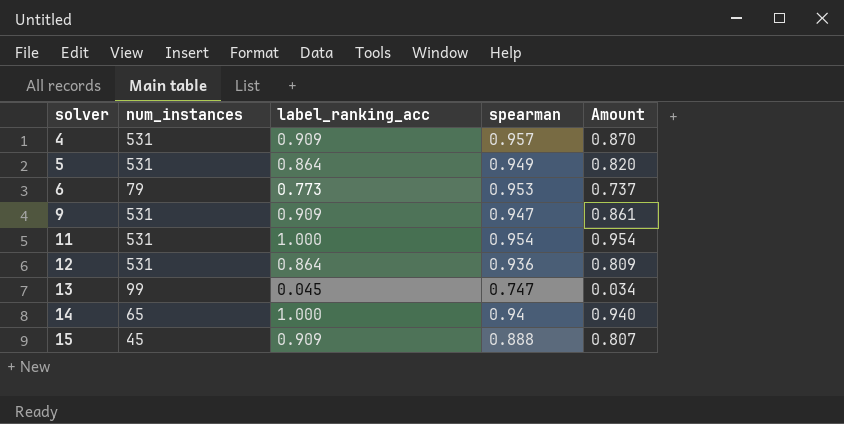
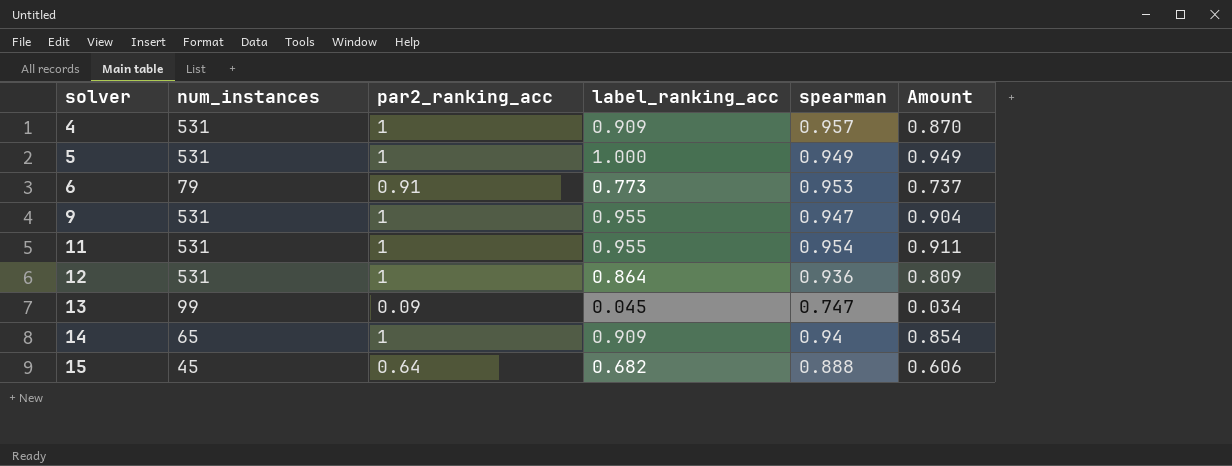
column par2_ranking_acc | position: none -> 3
5 | label_ranking_acc: 0.864 -> 1.000
5 | Amount: 0.820 -> 0.949
9 | label_ranking_acc: 0.909 -> 0.955
9 | Amount: 0.861 -> 0.904
11 | label_ranking_acc: 1.000 -> 0.955
11 | Amount: 0.954 -> 0.911
14 | label_ranking_acc: 1.000 -> 0.909
14 | Amount: 0.940 -> 0.854
15 | label_ranking_acc: 0.909 -> 0.682
15 | Amount: 0.807 -> 0.606

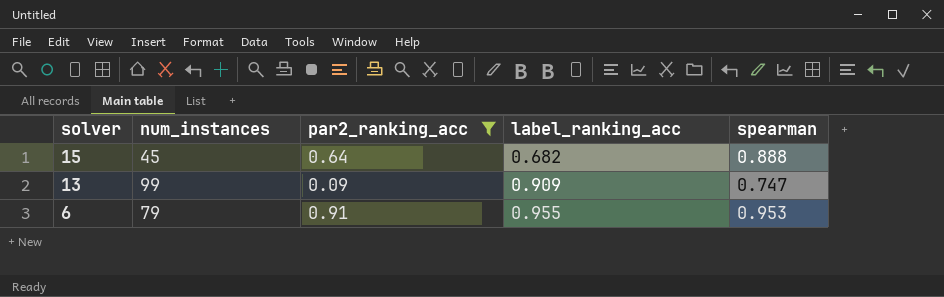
filter: none -> par2_ranking_acc != 1
row order: solver ascending -> solver descending
column Amount | formula: [label_ranking_acc] * [spearman] -> none
13 | label_ranking_acc: 0.045 -> 0.909
6 | label_ranking_acc: 0.773 -> 0.955

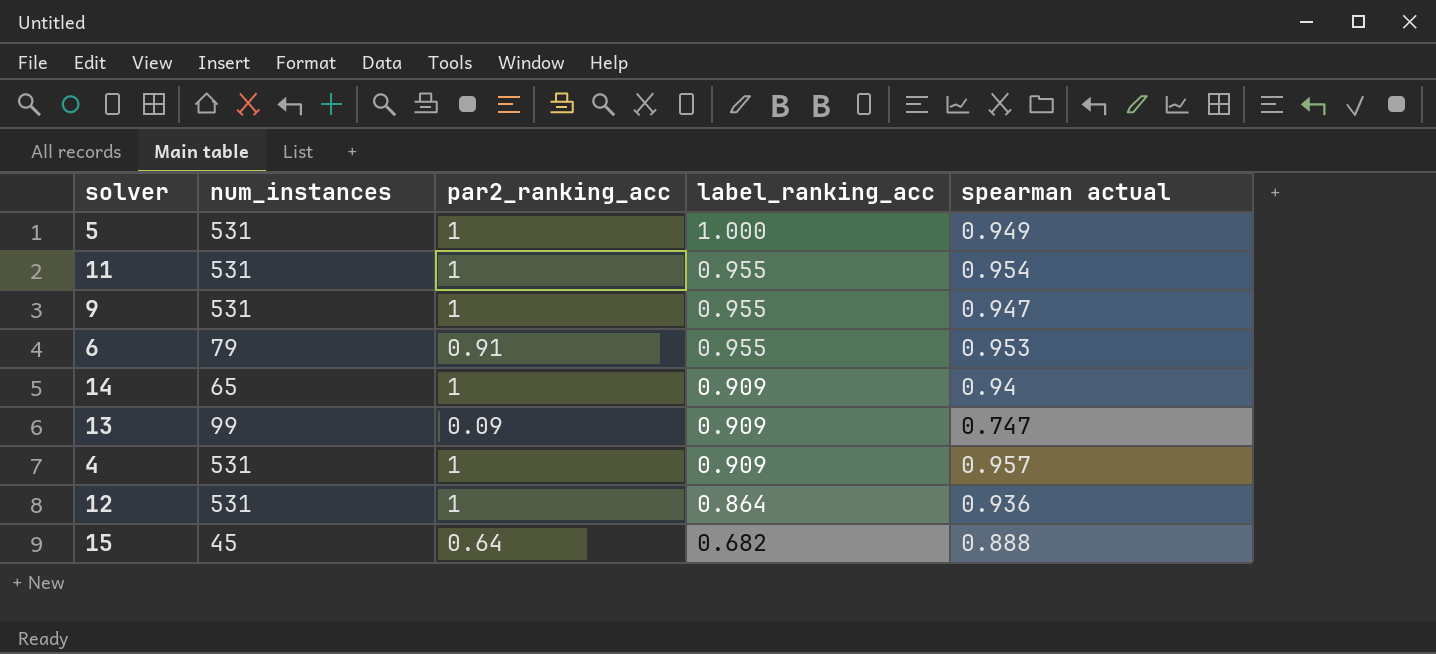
filter: par2_ranking_acc != 1 -> none
row order: solver descending -> label_ranking_acc descending
column name: spearman -> spearman actual

